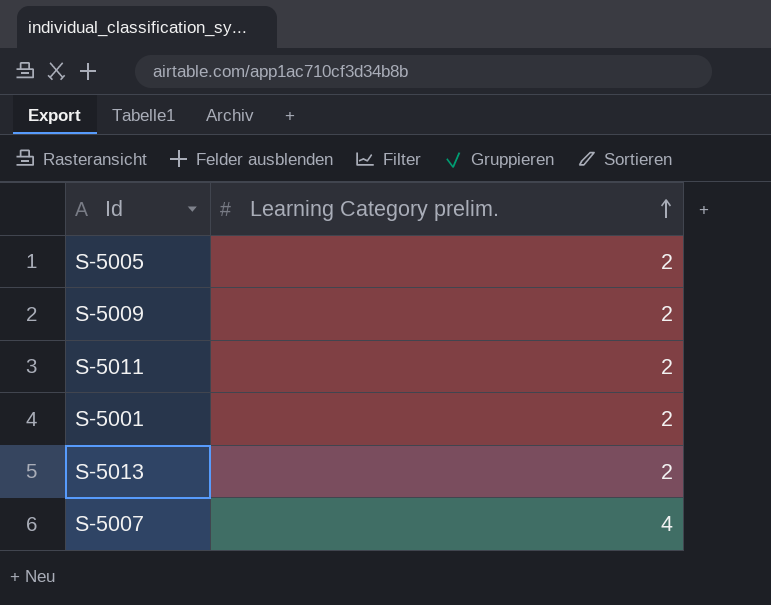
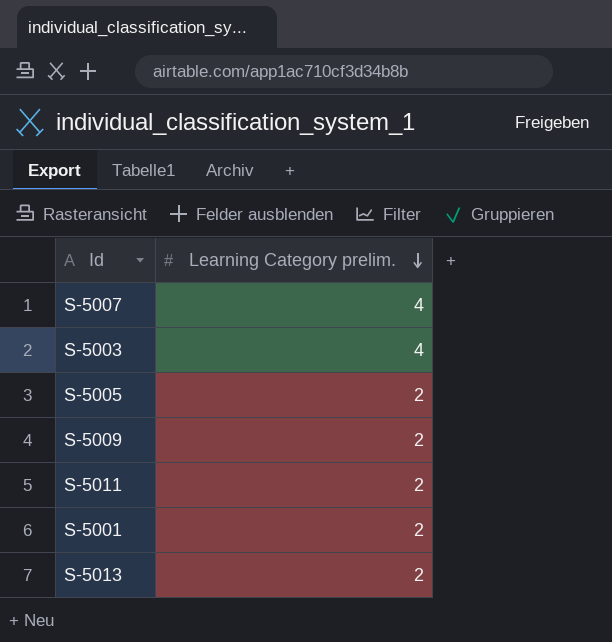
row order: Learning Category prelim. ascending -> Learning Category prelim. descending
row S-5003: none -> 4

